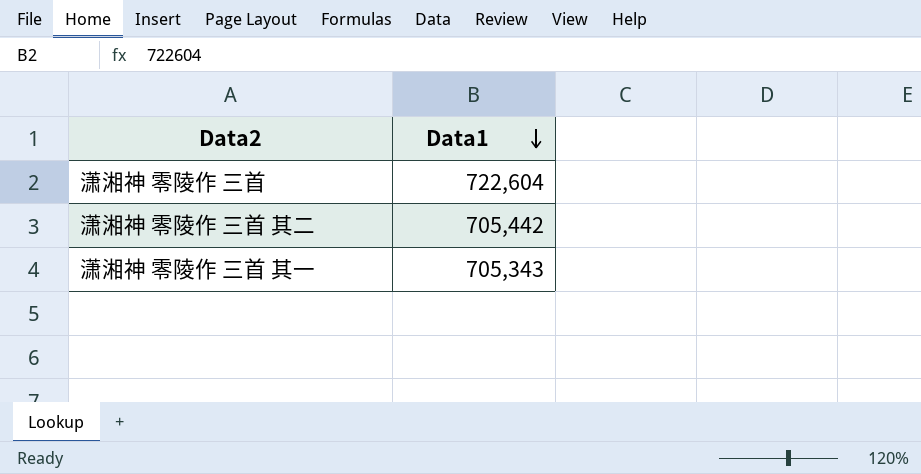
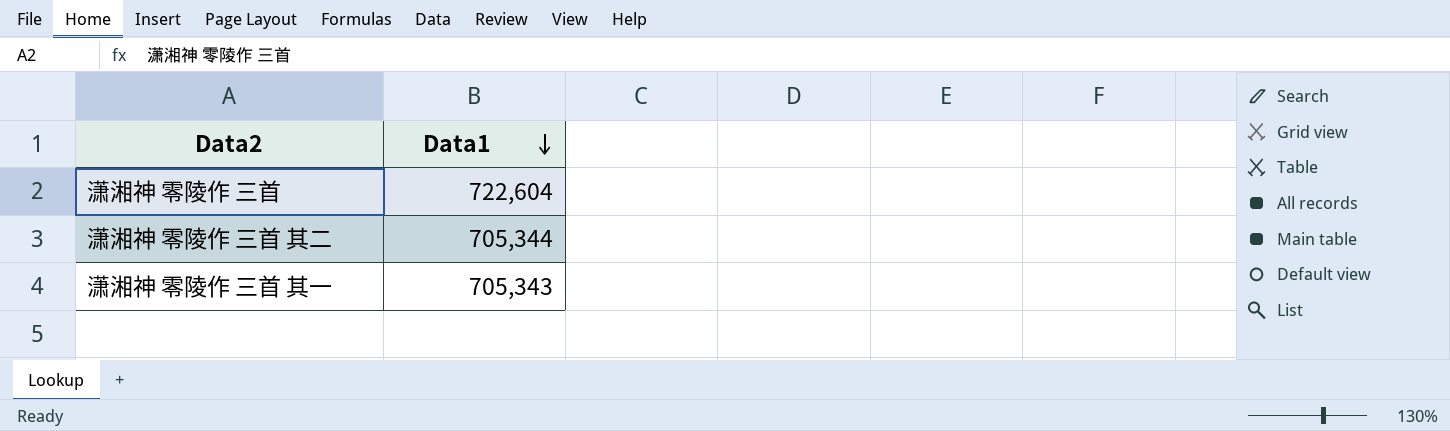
潇湘神 零陵作 三首 其二 | Data1: 705,442 -> 705,344

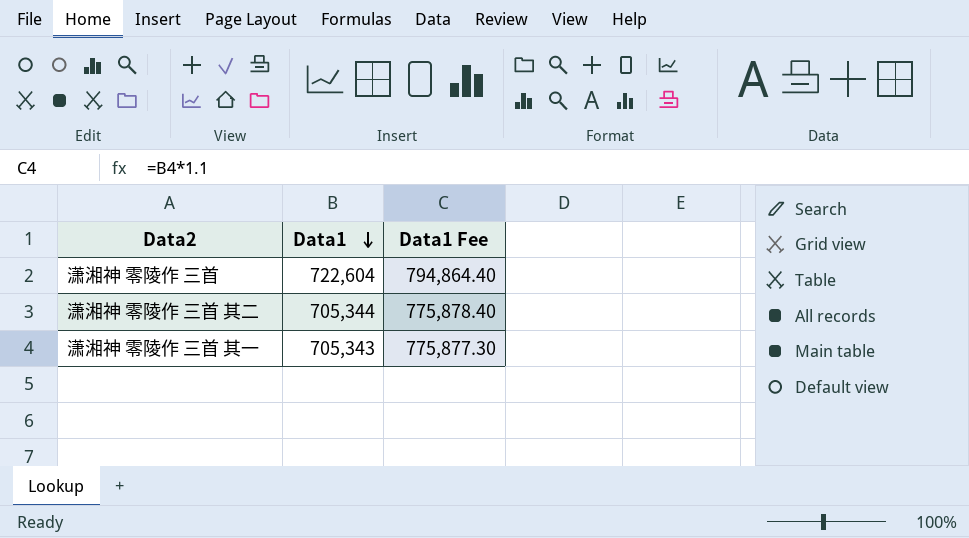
column Data1 Fee | formula: none -> [Data1] * 1.1

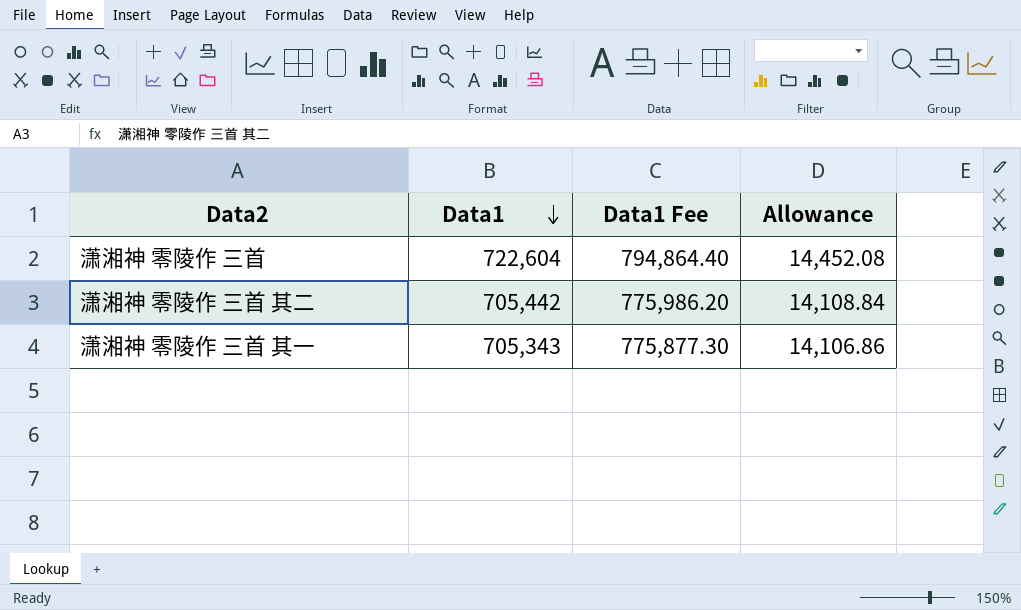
column Allowance | formula: none -> [Data1] * 0.02
潇湘神 零陵作 三首 其二 | Data1: 705,344 -> 705,442
潇湘神 零陵作 三首 其二 | Data1 Fee: 775,878.40 -> 775,986.20

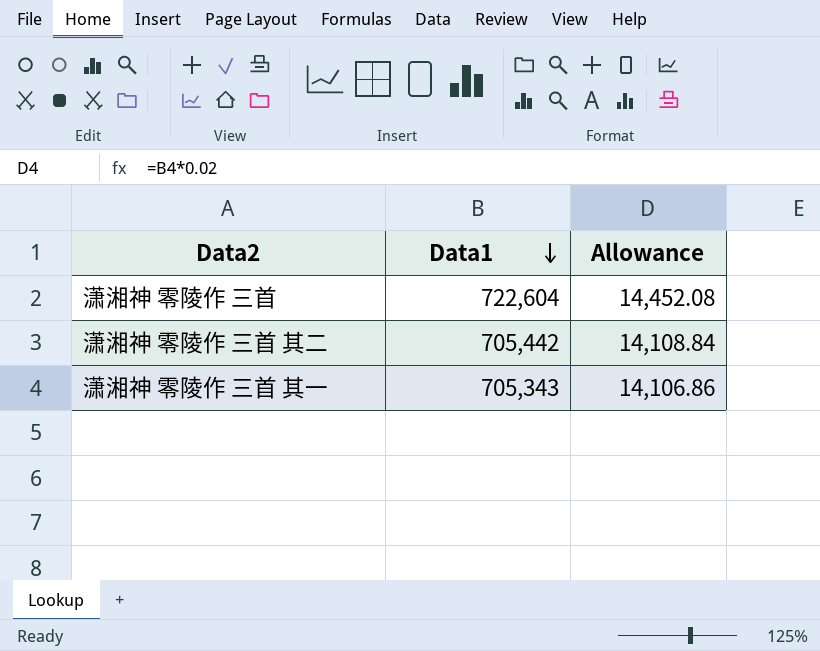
column Data1 Fee | formula: [Data1] * 1.1 -> none

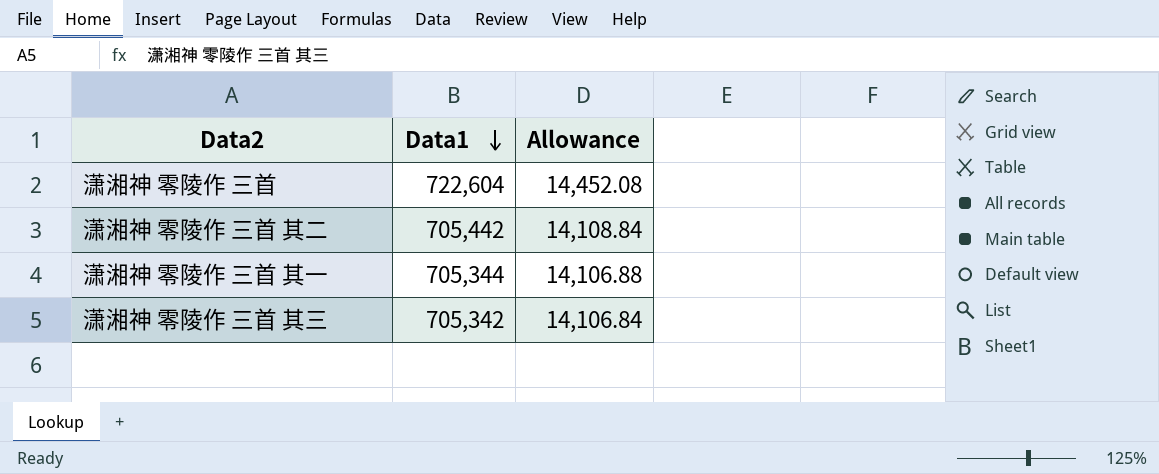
潇湘神 零陵作 三首 其一 | Data1: 705,343 -> 705,344
潇湘神 零陵作 三首 其一 | Allowance: 14,106.86 -> 14,106.88
row 潇湘神 零陵作 三首 其三: none -> 705,342 | 14,106.84

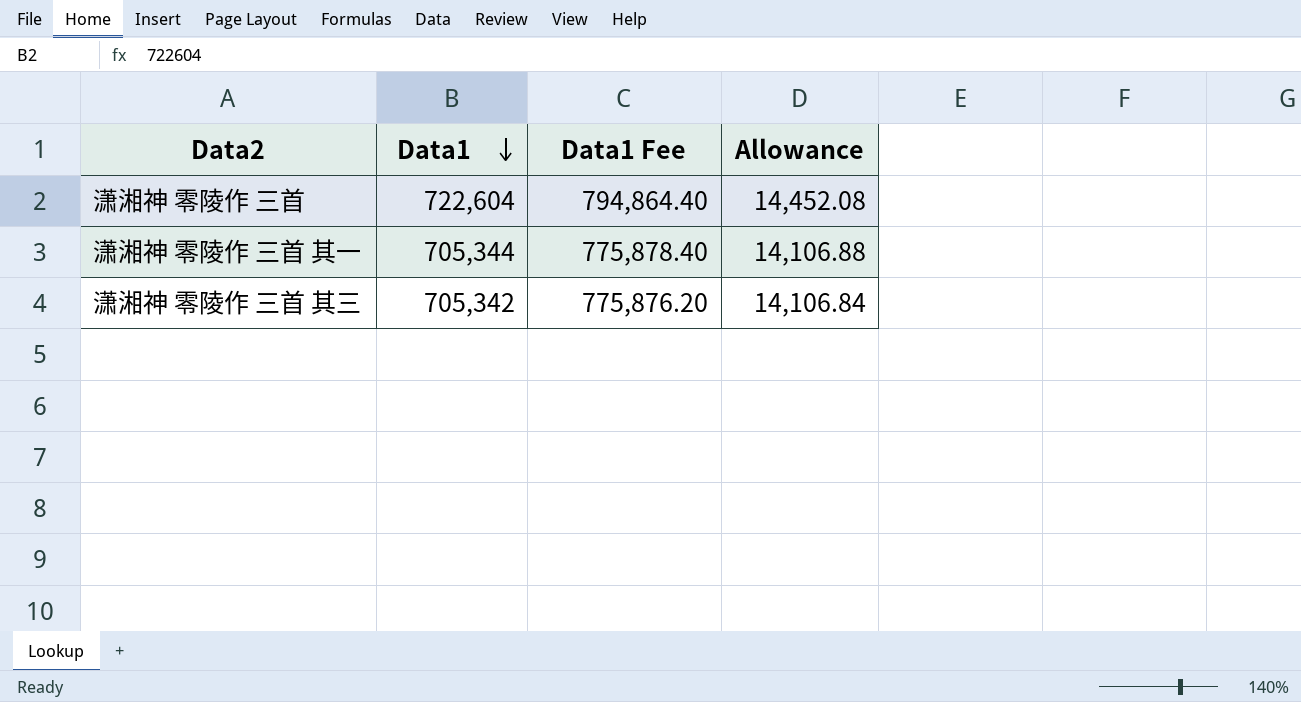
column Data1 Fee | formula: none -> [Data1] * 1.1
row 潇湘神 零陵作 三首 其二: 705,442 | 14,108.84 -> none

